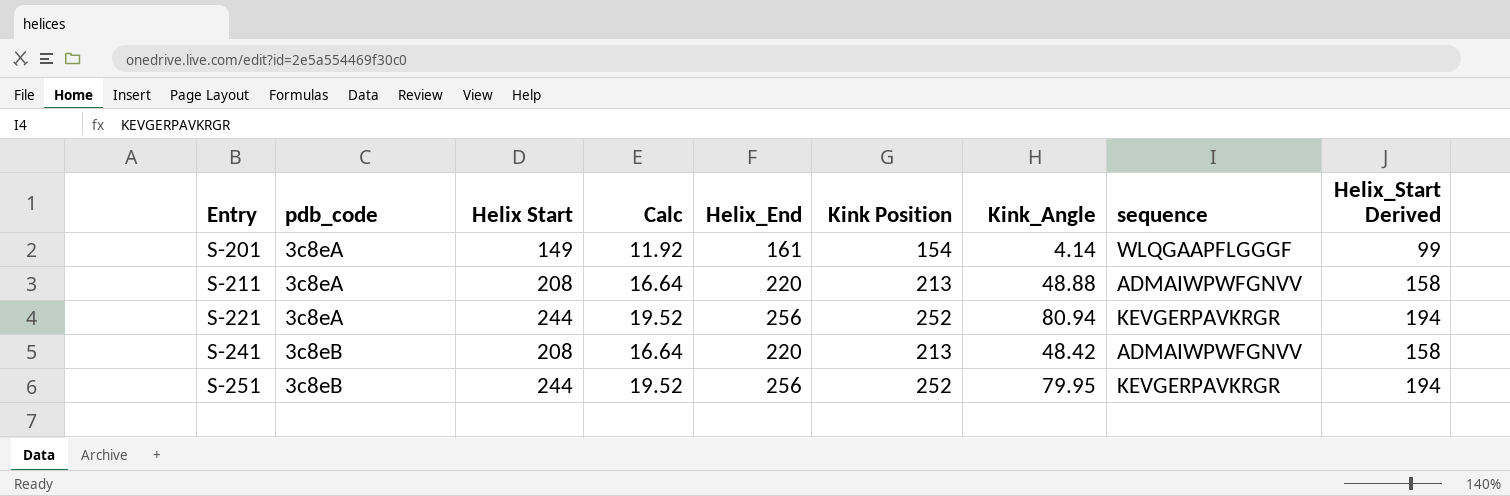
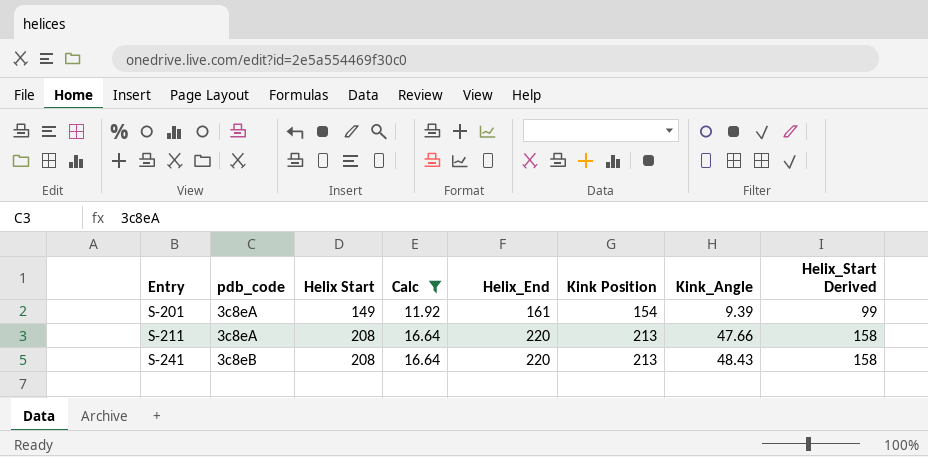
filter: none -> Calc != 19.52
column sequence | position: 8 -> none
S-201 | Kink_Angle: 4.14 -> 9.39
S-211 | Kink_Angle: 48.88 -> 47.66
S-241 | Kink_Angle: 48.42 -> 48.43

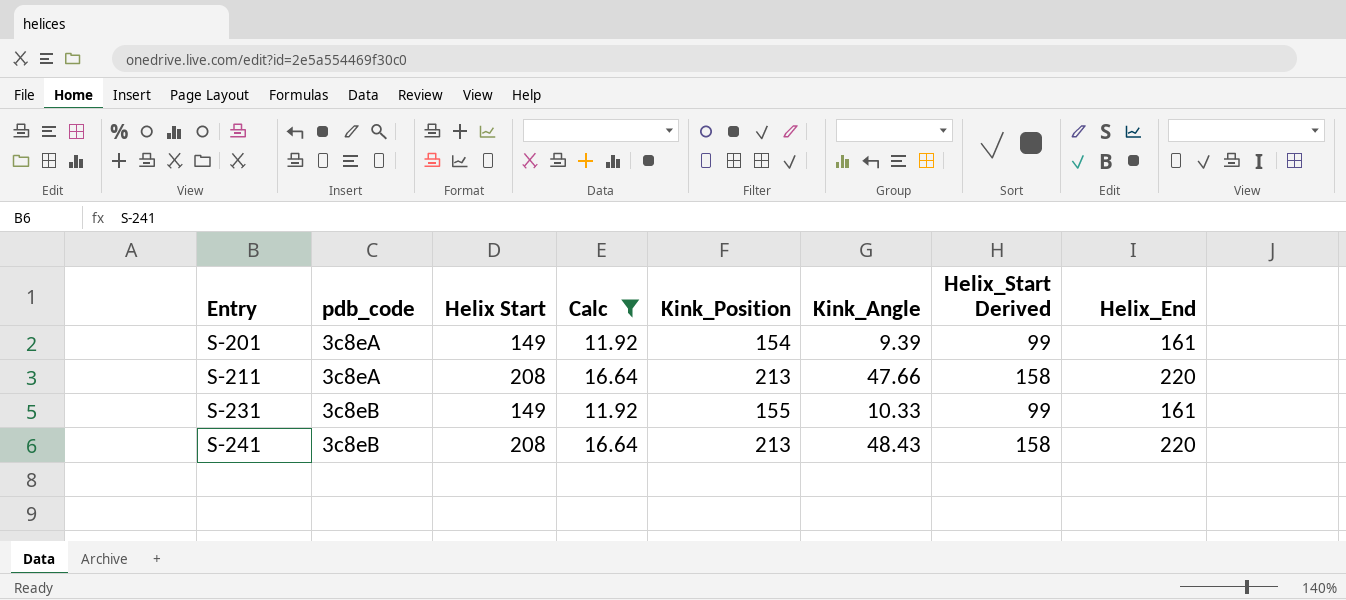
column name: Kink Position -> Kink_Position
column Helix_End | position: 5 -> 8
row S-231: none -> 3c8eB | 149 | 11.92 | 155 | 10.33 | 99 | 161

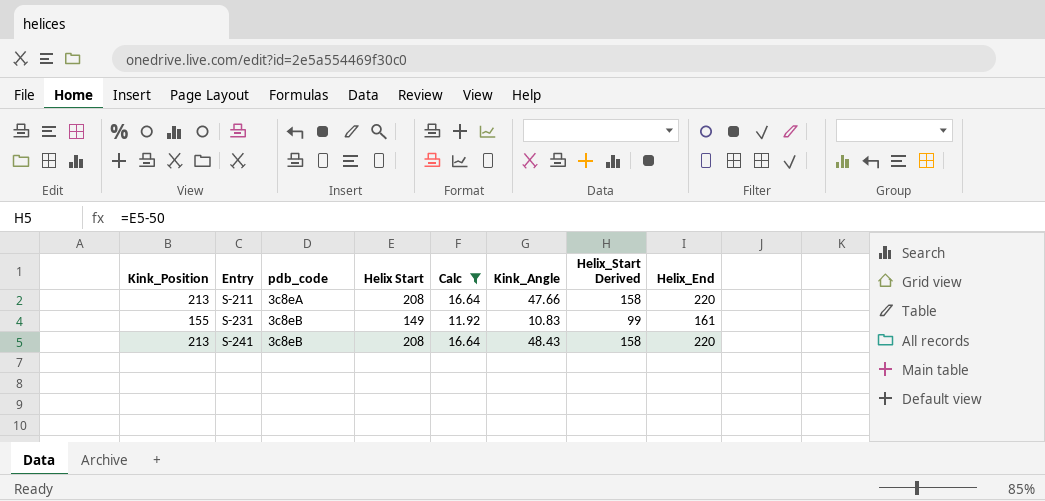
column Kink_Position | position: 5 -> 1
row S-201: 3c8eA | 149 | 11.92 | 154 | 9.39 | 99 | 161 -> none
S-231 | Kink_Angle: 10.33 -> 10.83

